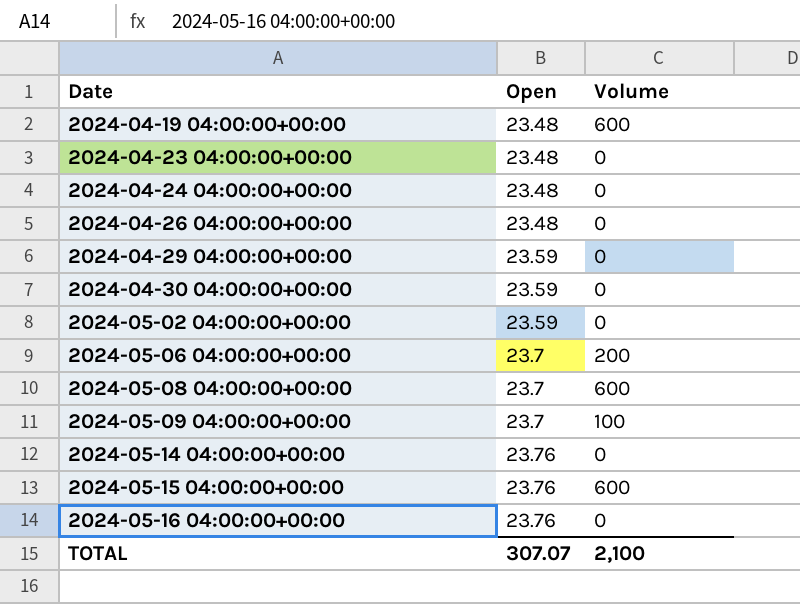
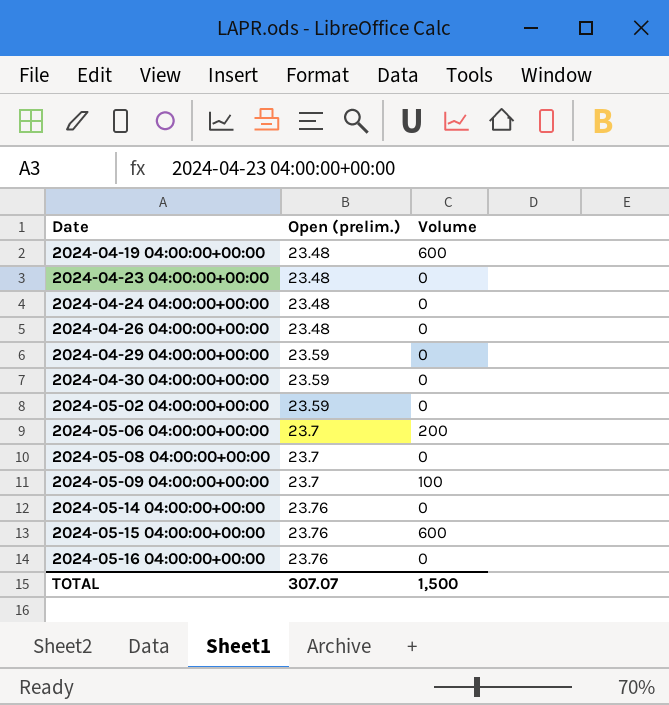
column name: Open -> Open (prelim.)
2024-05-08 04:00:00+00:00 | Volume: 600 -> 0
TOTAL | Volume: 2,100 -> 1,500

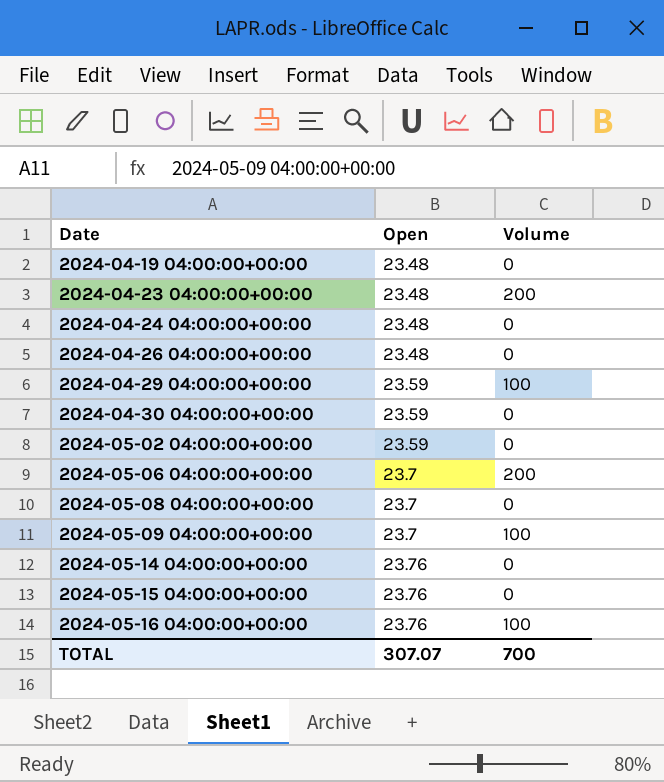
column name: Open (prelim.) -> Open
2024-04-19 04:00:00+00:00 | Volume: 600 -> 0
2024-04-23 04:00:00+00:00 | Volume: 0 -> 200
2024-04-29 04:00:00+00:00 | Volume: 0 -> 100
2024-05-15 04:00:00+00:00 | Volume: 600 -> 0
2024-05-16 04:00:00+00:00 | Volume: 0 -> 100
TOTAL | Volume: 1,500 -> 700

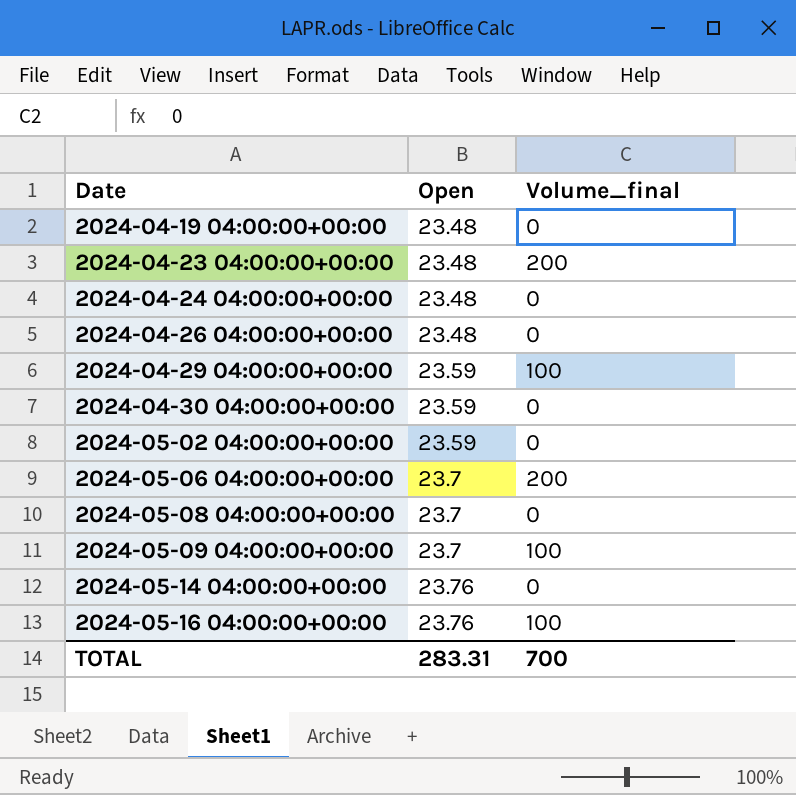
column name: Volume -> Volume_final
row 2024-05-15 04:00:00+00:00: 23.76 | 0 -> none
TOTAL | Open: 307.07 -> 283.31

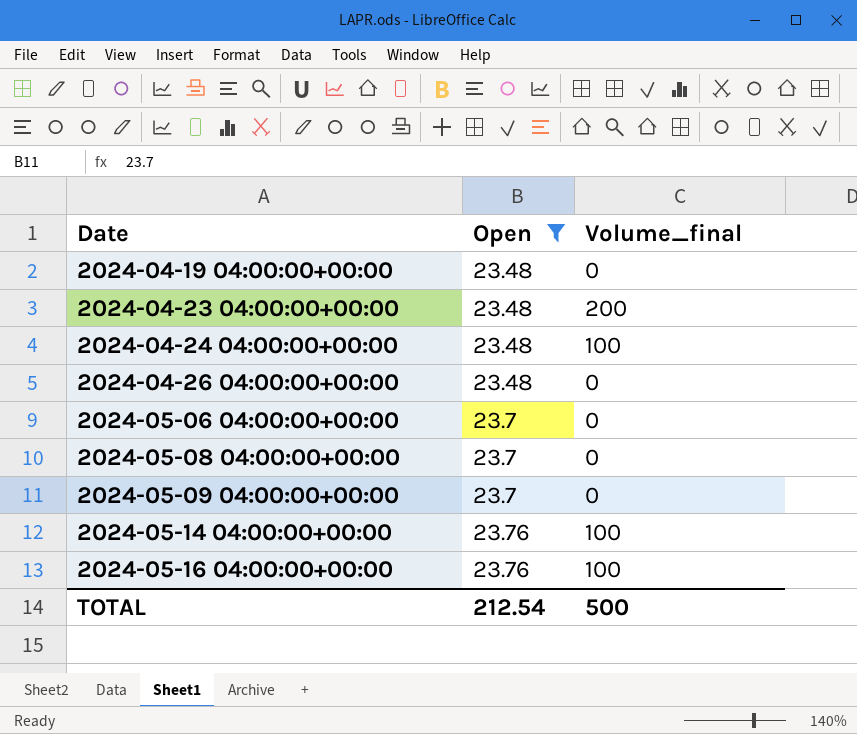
filter: none -> Open != 23.59
2024-04-24 04:00:00+00:00 | Volume_final: 0 -> 100
2024-05-06 04:00:00+00:00 | Volume_final: 200 -> 0
2024-05-09 04:00:00+00:00 | Volume_final: 100 -> 0
2024-05-14 04:00:00+00:00 | Volume_final: 0 -> 100
TOTAL | Open: 283.31 -> 212.54
TOTAL | Volume_final: 700 -> 500

